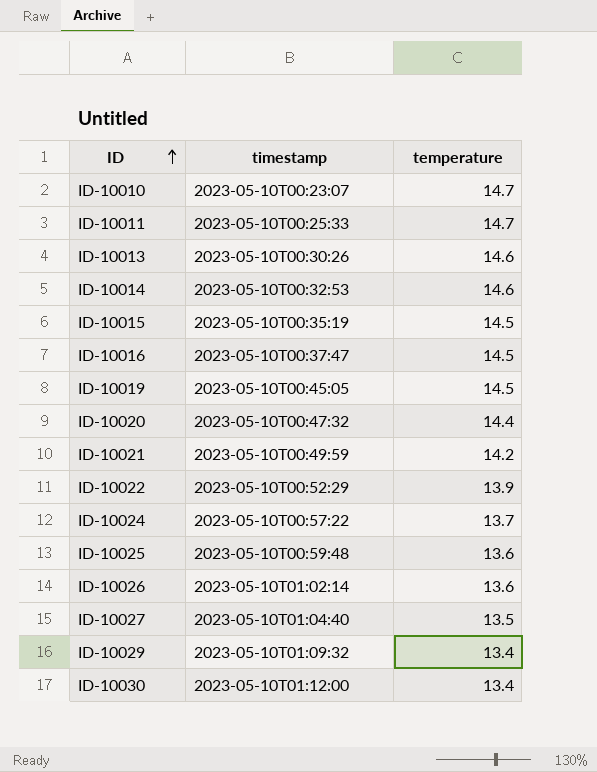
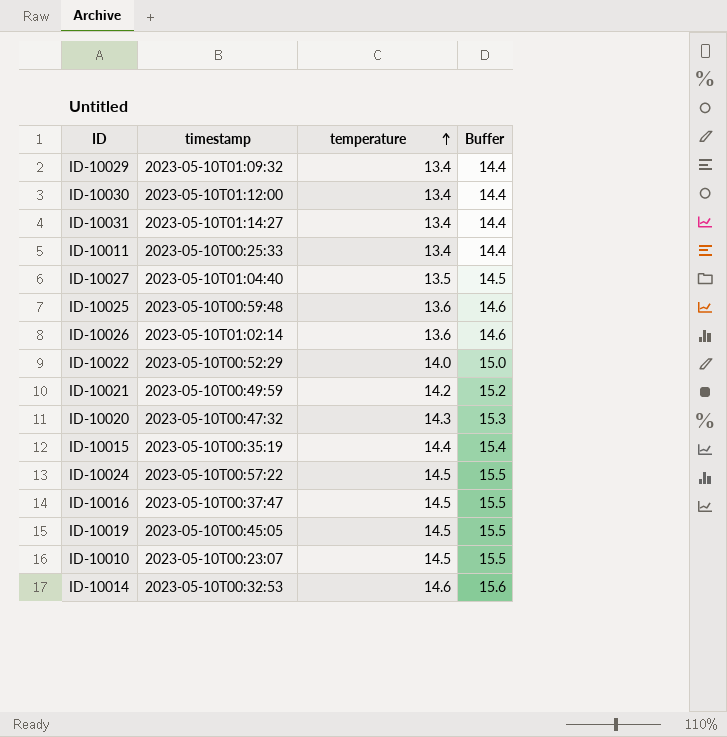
row order: ID ascending -> temperature ascending
column Buffer | formula: none -> [temperature] + 1
row ID-10013: 2023-05-10T00:30:26 | 14.6 -> none
row ID-10031: none -> 2023-05-10T01:14:27 | 13.4 | 14.4
ID-10011 | temperature: 14.7 -> 13.4
ID-10022 | temperature: 13.9 -> 14.0
ID-10020 | temperature: 14.4 -> 14.3
ID-10015 | temperature: 14.5 -> 14.4
ID-10024 | temperature: 13.7 -> 14.5
ID-10010 | temperature: 14.7 -> 14.5

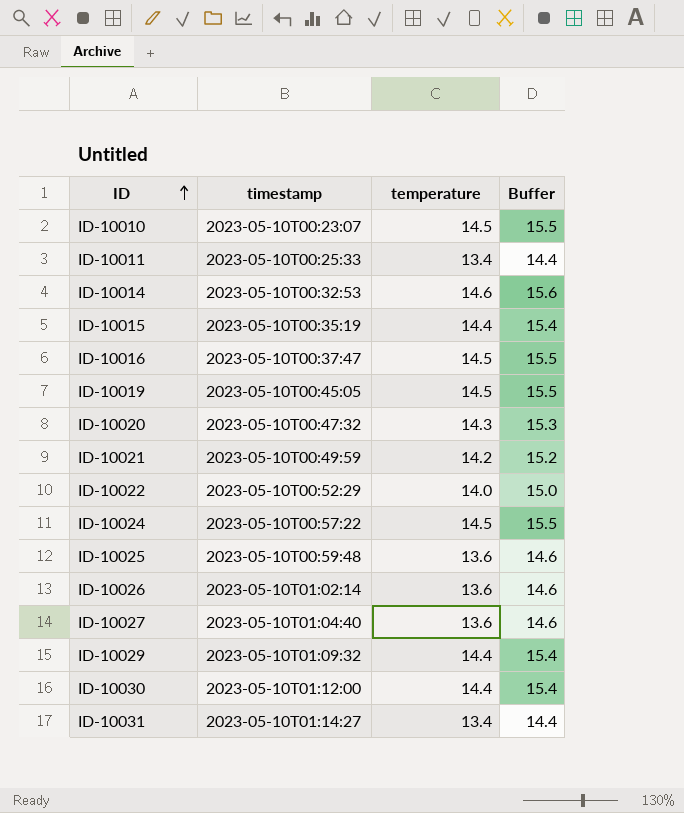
row order: temperature ascending -> ID ascending
ID-10027 | temperature: 13.5 -> 13.6
ID-10027 | Buffer: 14.5 -> 14.6
ID-10029 | temperature: 13.4 -> 14.4
ID-10029 | Buffer: 14.4 -> 15.4
ID-10030 | temperature: 13.4 -> 14.4
ID-10030 | Buffer: 14.4 -> 15.4

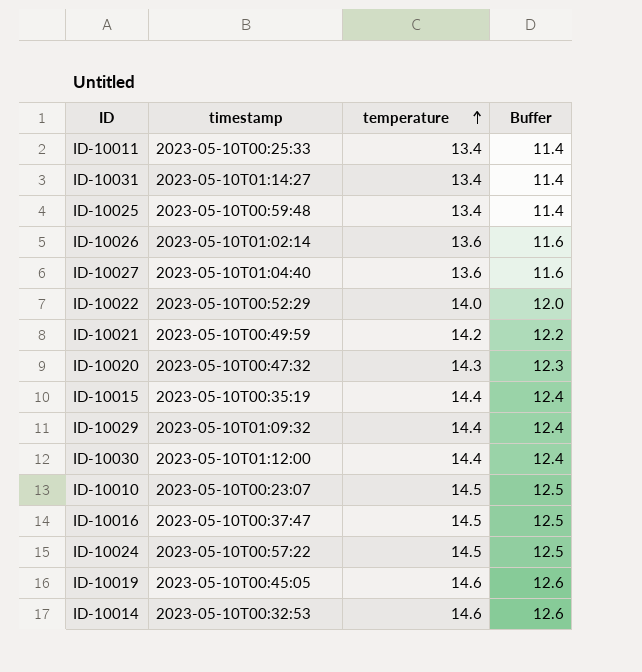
row order: ID ascending -> temperature ascending
column Buffer | formula: [temperature] + 1 -> [temperature] - 2
ID-10025 | temperature: 13.6 -> 13.4
ID-10019 | temperature: 14.5 -> 14.6

